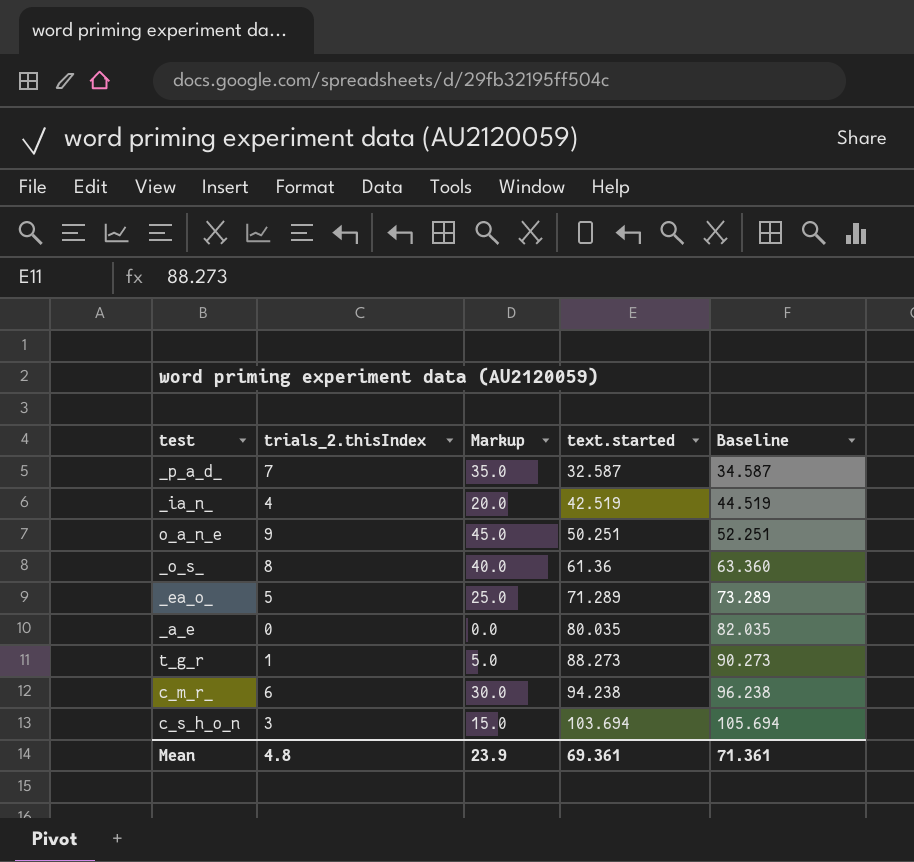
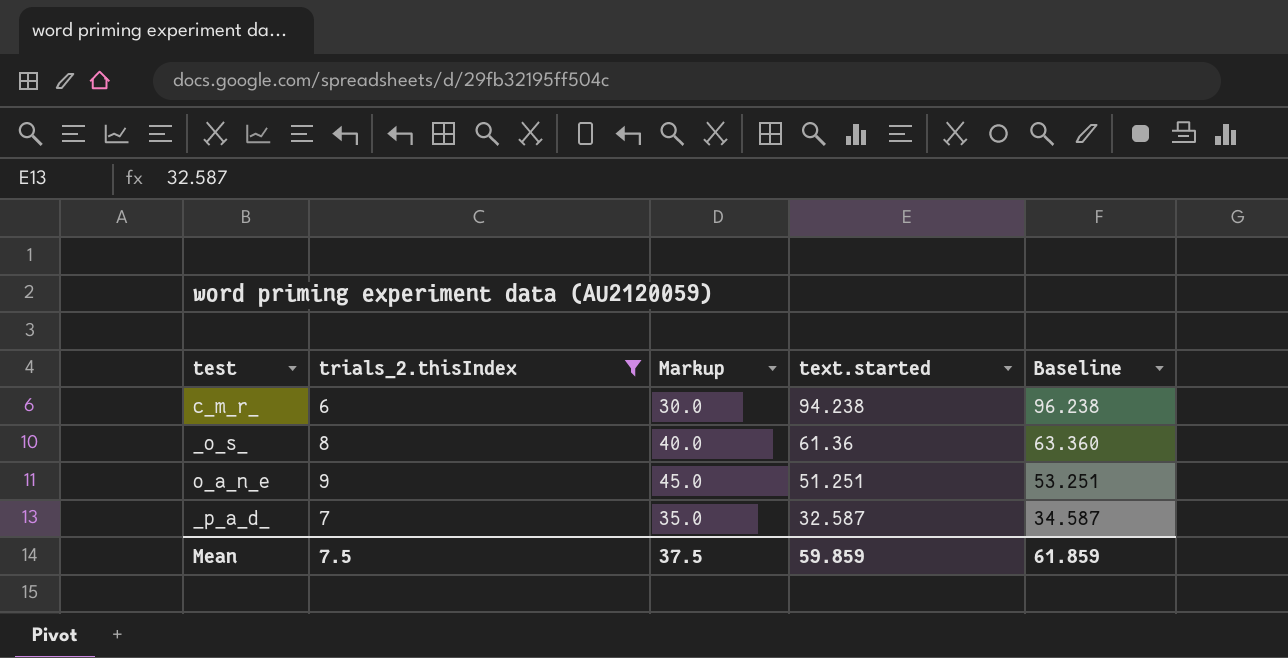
filter: none -> trials_2.thisIndex >= 6
row order: text.started ascending -> text.started descending
o_a_n_e | text.started: 50.251 -> 51.251
o_a_n_e | Baseline: 52.251 -> 53.251
Mean | trials_2.thisIndex: 4.8 -> 7.5
Mean | Markup: 23.9 -> 37.5
Mean | text.started: 69.361 -> 59.859
Mean | Baseline: 71.361 -> 61.859

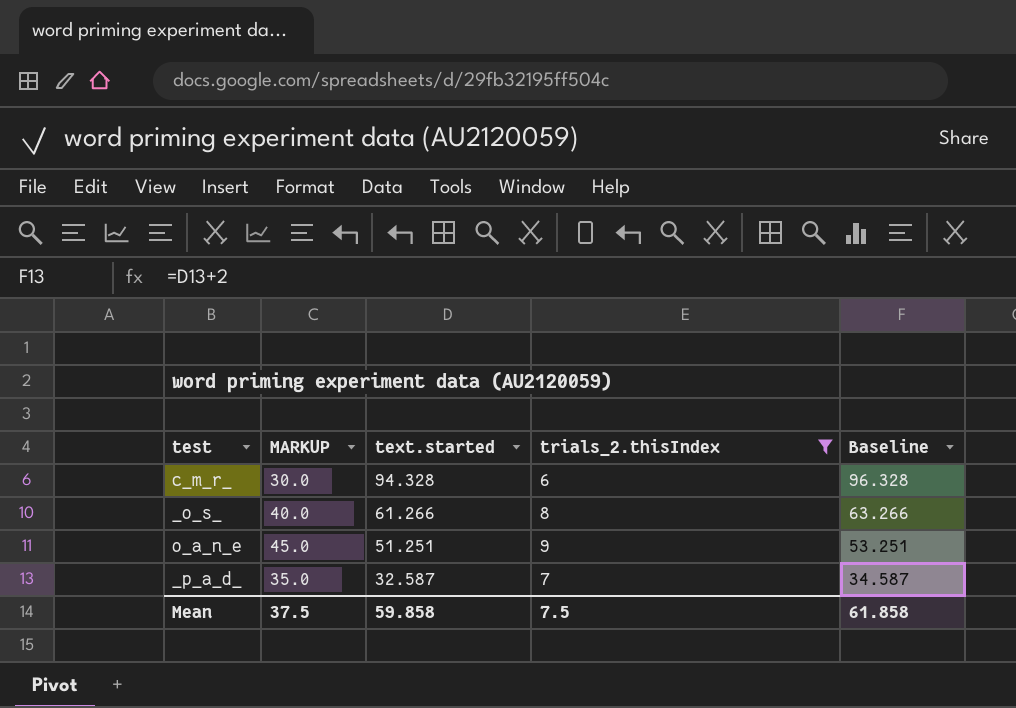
column name: Markup -> MARKUP
column trials_2.thisIndex | position: 2 -> 4
c_m_r_ | text.started: 94.238 -> 94.328
c_m_r_ | Baseline: 96.238 -> 96.328
_o_s_ | text.started: 61.36 -> 61.266
_o_s_ | Baseline: 63.360 -> 63.266
Mean | text.started: 59.859 -> 59.858
Mean | Baseline: 61.859 -> 61.858

